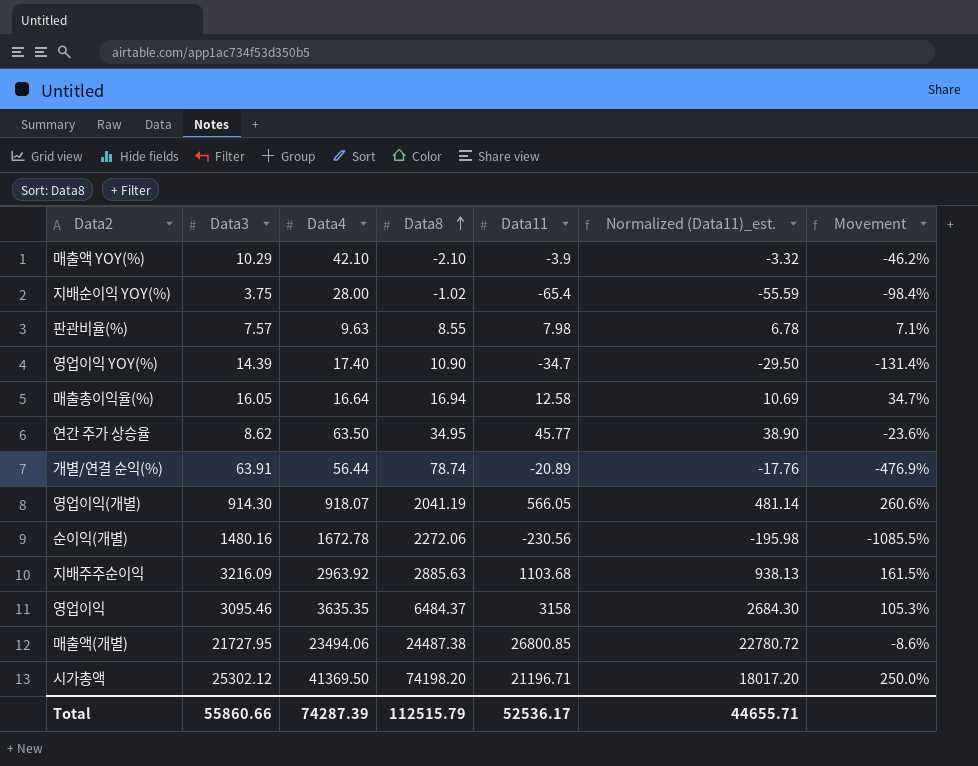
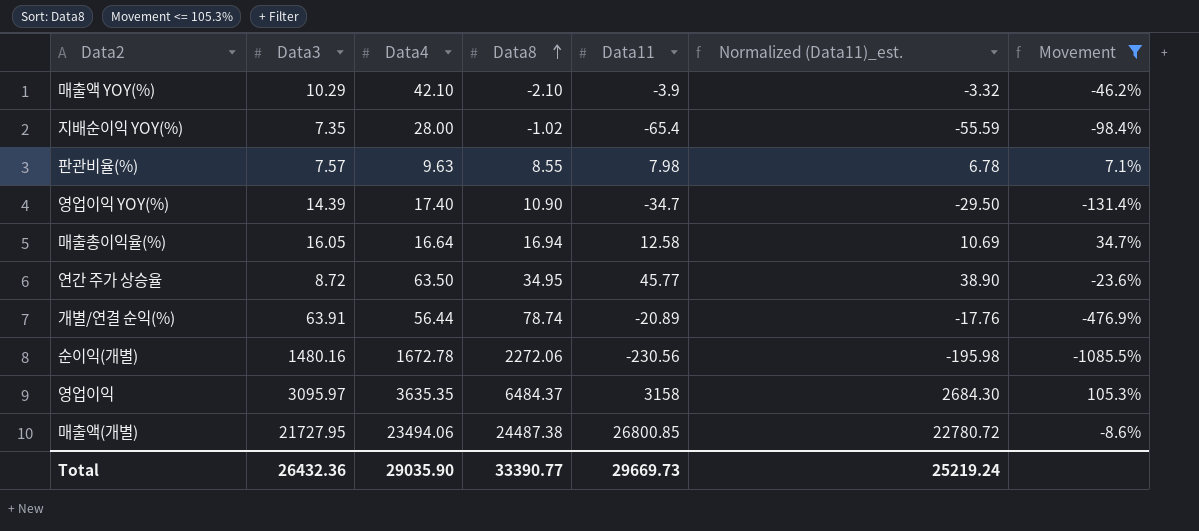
filter: none -> Movement <= 105.3%
지배순이익 YOY(%) | Data3: 3.75 -> 7.35
연간 주가 상승율 | Data3: 8.62 -> 8.72
영업이익 | Data3: 3095.46 -> 3095.97
Total | Data3: 55860.66 -> 26432.36
Total | Data4: 74287.39 -> 29035.90
Total | Data8: 112515.79 -> 33390.77
Total | Data11: 52536.17 -> 29669.73
Total | Normalized (Data11)_est.: 44655.71 -> 25219.24

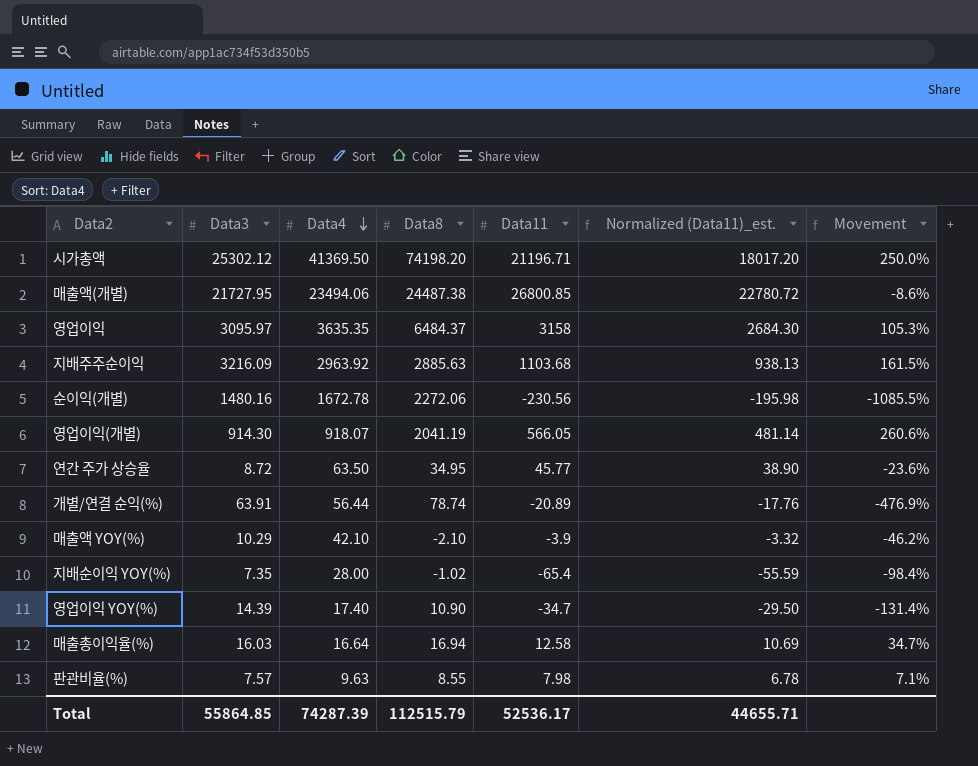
filter: Movement <= 105.3% -> none
row order: Data8 ascending -> Data4 descending
매출총이익율(%) | Data3: 16.05 -> 16.03
Total | Data3: 26432.36 -> 55864.85
Total | Data4: 29035.90 -> 74287.39
Total | Data8: 33390.77 -> 112515.79
Total | Data11: 29669.73 -> 52536.17
Total | Normalized (Data11)_est.: 25219.24 -> 44655.71

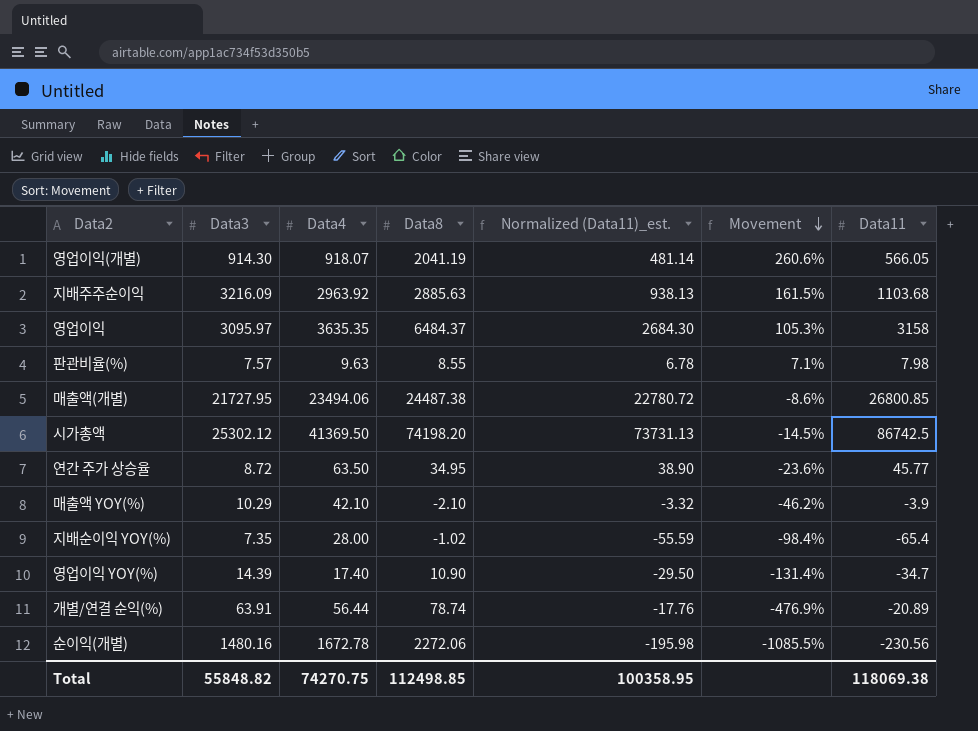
row order: Data4 descending -> Movement descending
column Data11 | position: 5 -> 7
row 매출총이익율(%): 16.03 | 16.64 | 16.94 | 12.58 | 10.69 | 34.7% -> none
시가총액 | Normalized (Data11)_est.: 18017.20 -> 73731.13
시가총액 | Movement: 250.0% -> -14.5%
시가총액 | Data11: 21196.71 -> 86742.5
Total | Data3: 55864.85 -> 55848.82
Total | Data4: 74287.39 -> 74270.75
Total | Data8: 112515.79 -> 112498.85
Total | Normalized (Data11)_est.: 44655.71 -> 100358.95
Total | Data11: 52536.17 -> 118069.38

